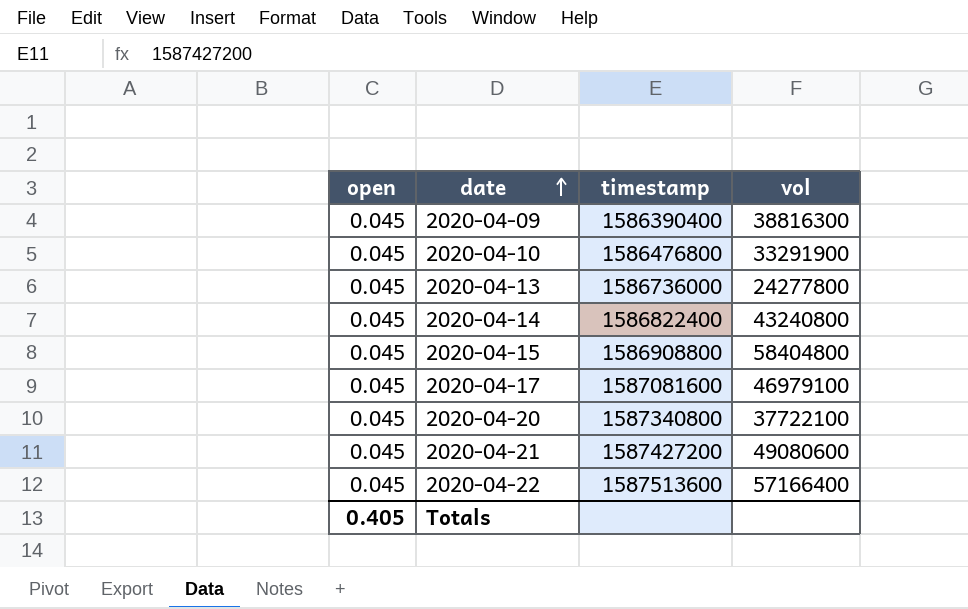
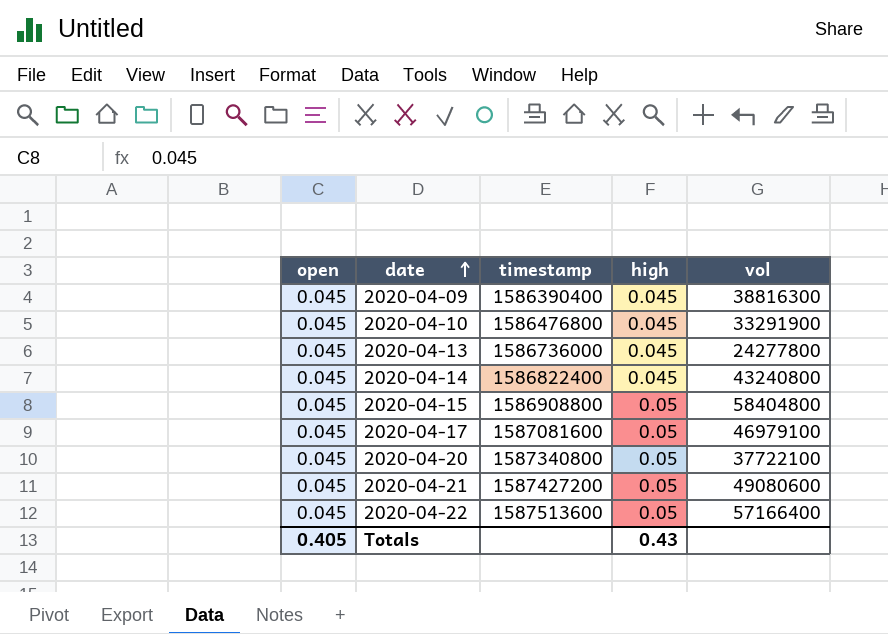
column high | position: none -> 4

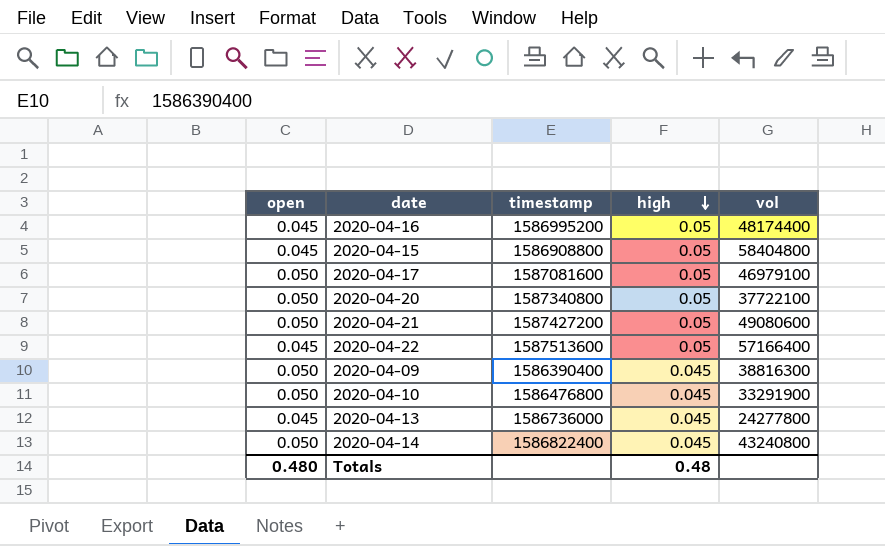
row order: date ascending -> high descending
row 2020-04-16: none -> 0.045 | 1586995200 | 0.05 | 48174400
2020-04-17 | open: 0.045 -> 0.050
2020-04-20 | open: 0.045 -> 0.050
2020-04-21 | open: 0.045 -> 0.050
2020-04-09 | open: 0.045 -> 0.050
2020-04-10 | open: 0.045 -> 0.050
2020-04-14 | open: 0.045 -> 0.050
Totals | open: 0.405 -> 0.480
Totals | high: 0.43 -> 0.48

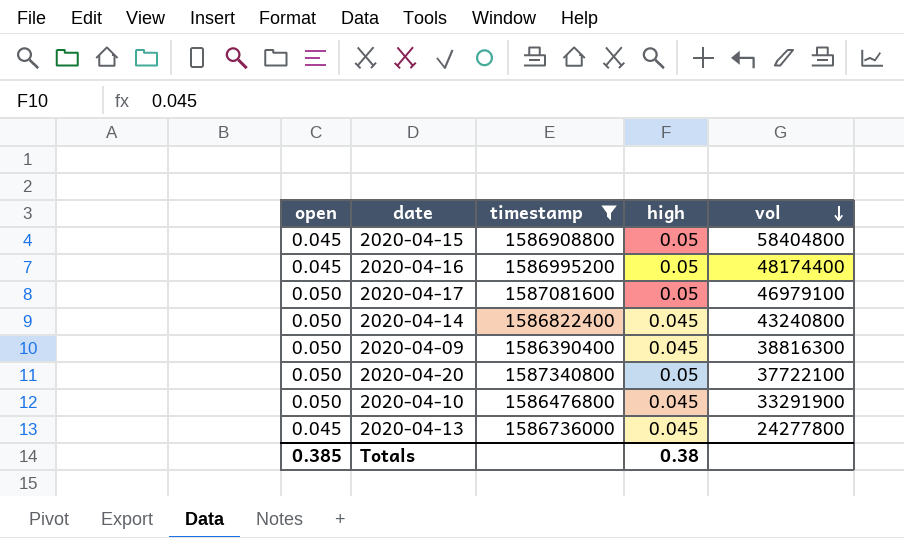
filter: none -> timestamp <= 1587340800
row order: high descending -> vol descending
Totals | open: 0.480 -> 0.385
Totals | high: 0.48 -> 0.38

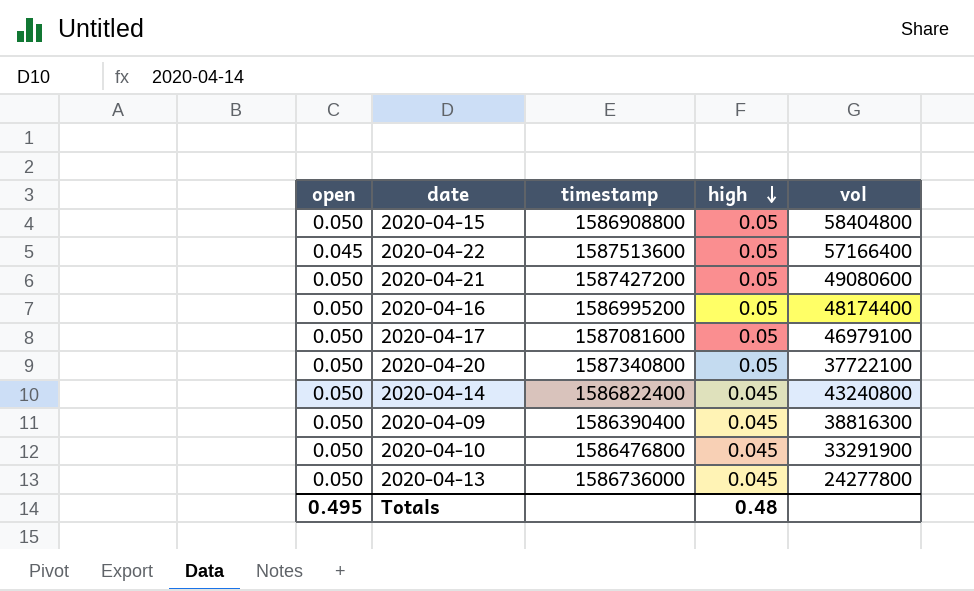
filter: timestamp <= 1587340800 -> none
row order: vol descending -> high descending
2020-04-15 | open: 0.045 -> 0.050
2020-04-16 | open: 0.045 -> 0.050
2020-04-13 | open: 0.045 -> 0.050
Totals | open: 0.385 -> 0.495
Totals | high: 0.38 -> 0.48

